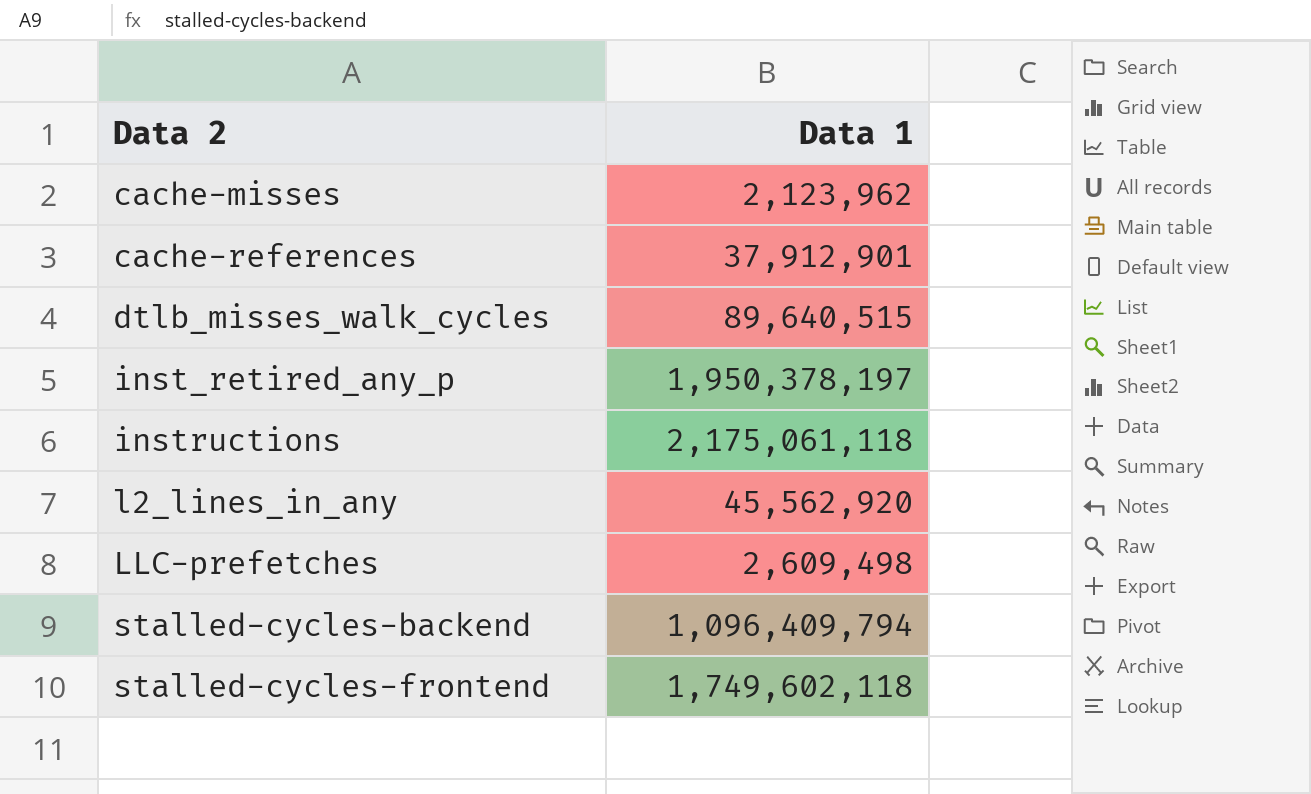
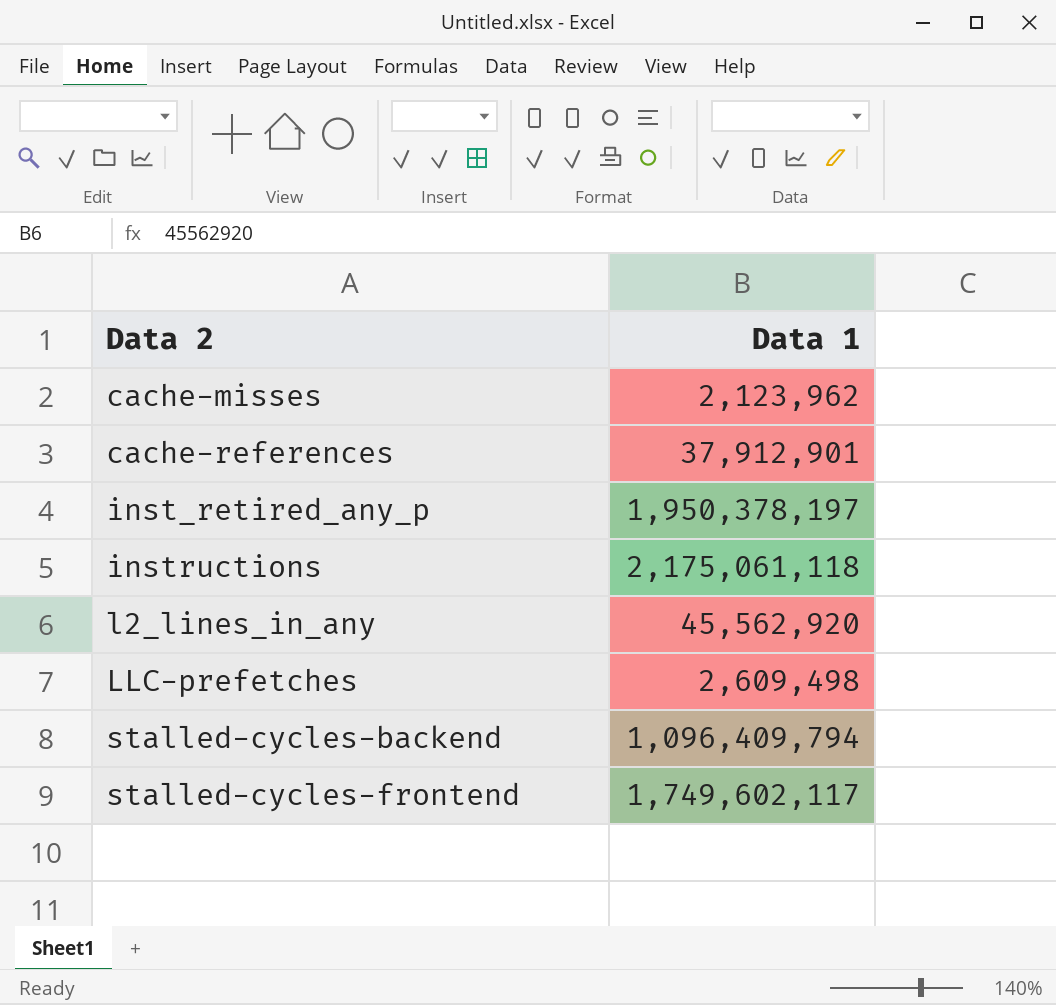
row dtlb_misses_walk_cycles: 89,640,515 -> none
stalled-cycles-frontend | Data 1: 1,749,602,118 -> 1,749,602,117

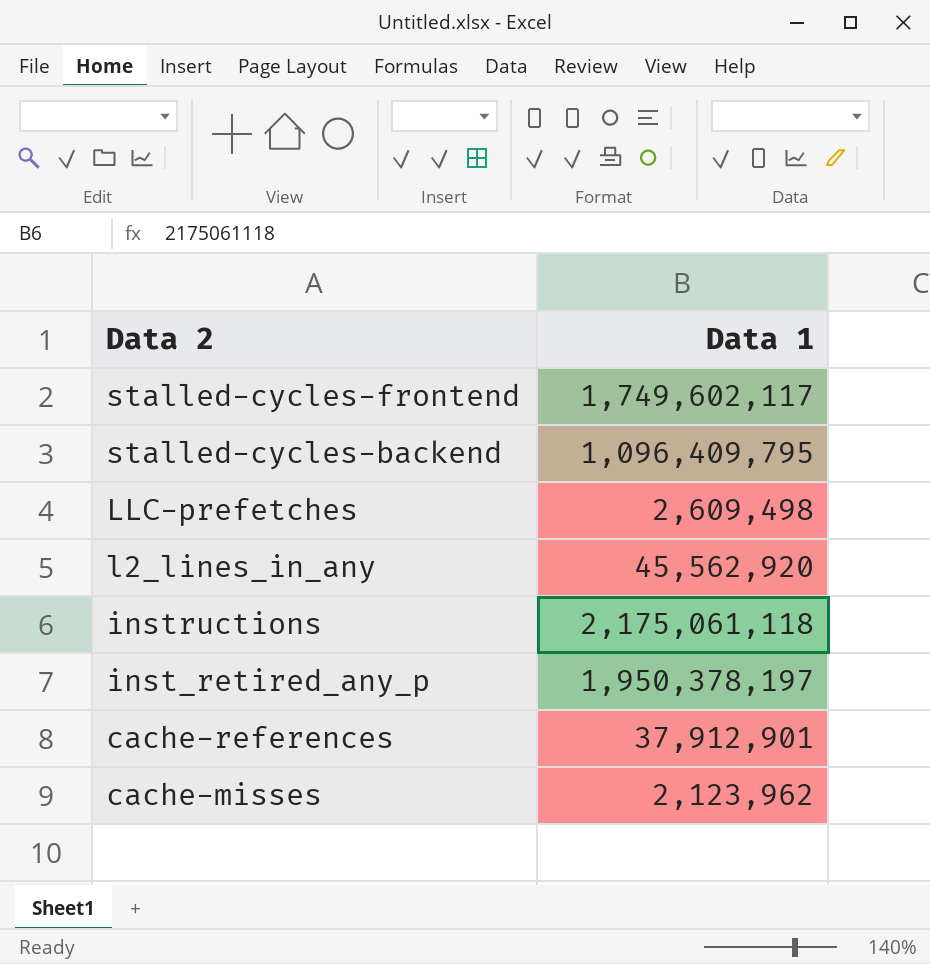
row order: Data 2 ascending -> Data 2 descending
stalled-cycles-backend | Data 1: 1,096,409,794 -> 1,096,409,795

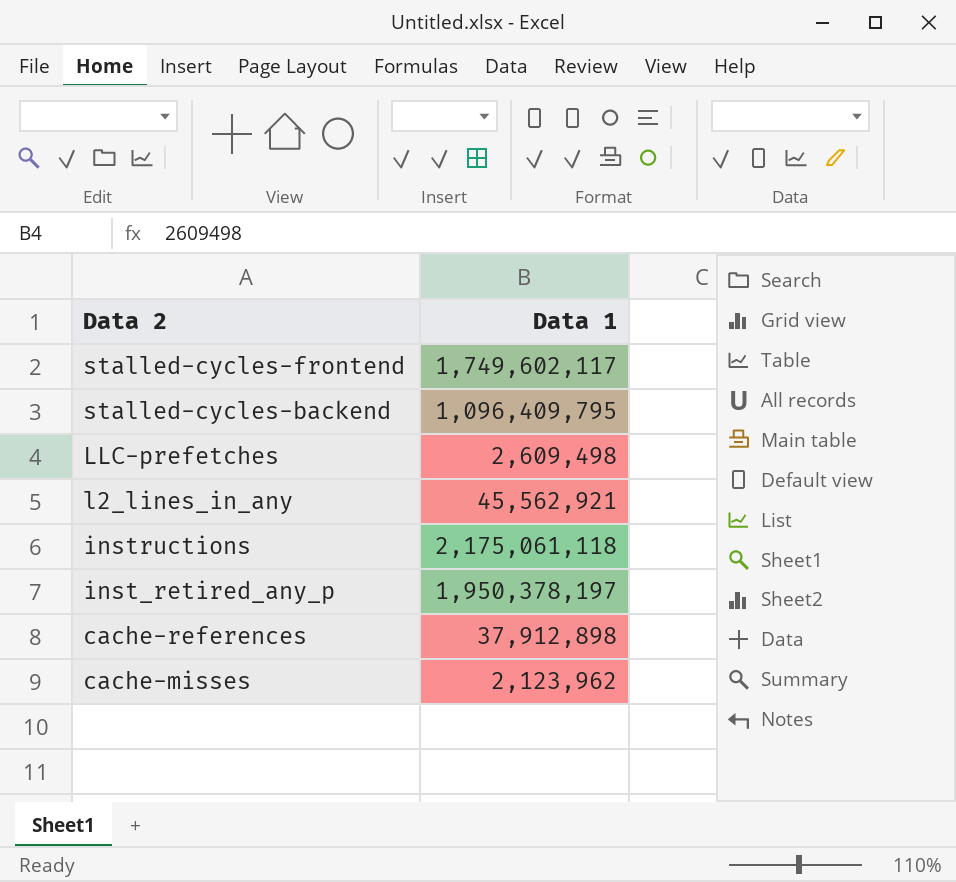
l2_lines_in_any | Data 1: 45,562,920 -> 45,562,921
cache-references | Data 1: 37,912,901 -> 37,912,898

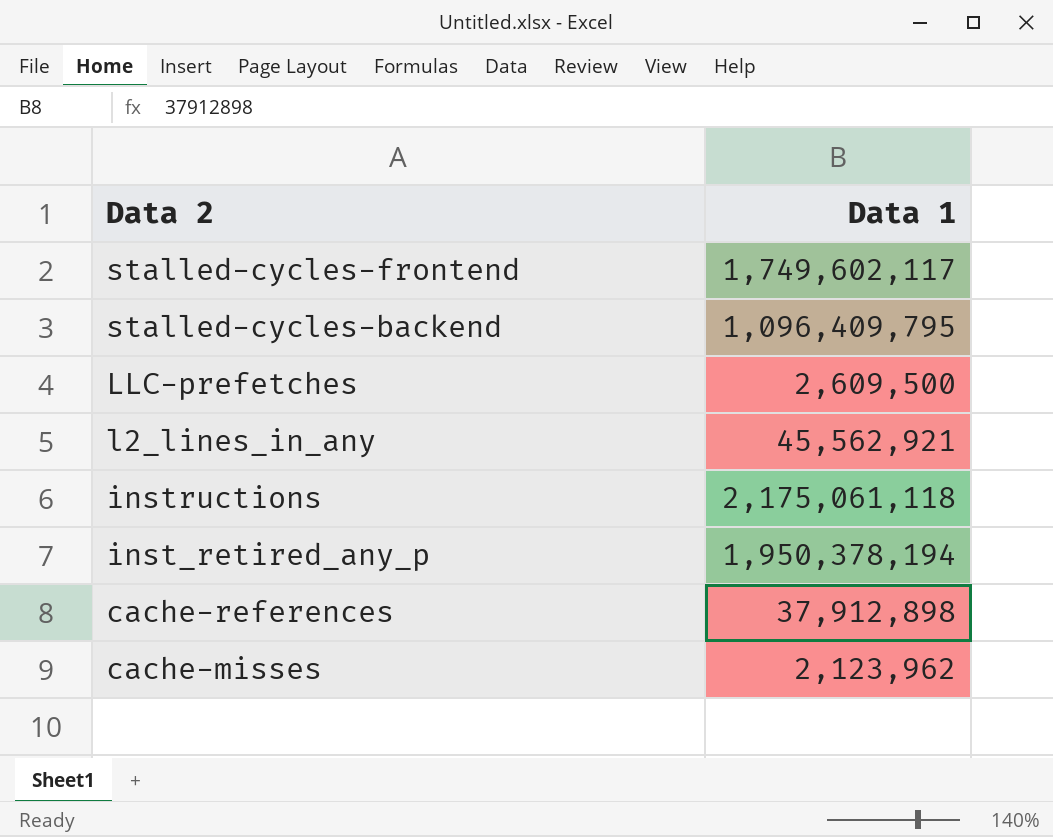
LLC-prefetches | Data 1: 2,609,498 -> 2,609,500
inst_retired_any_p | Data 1: 1,950,378,197 -> 1,950,378,194

